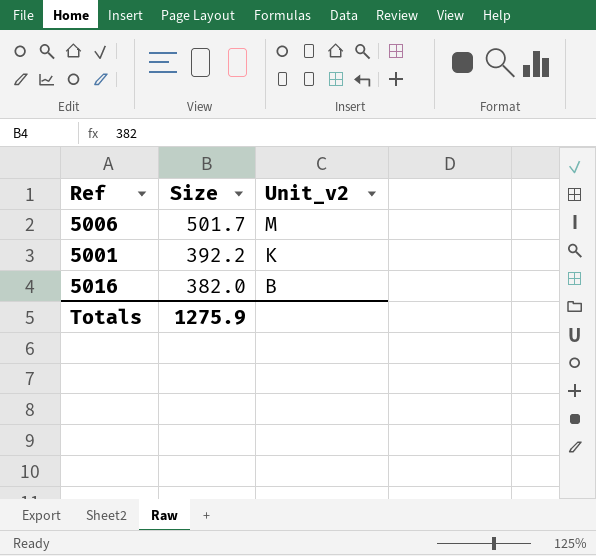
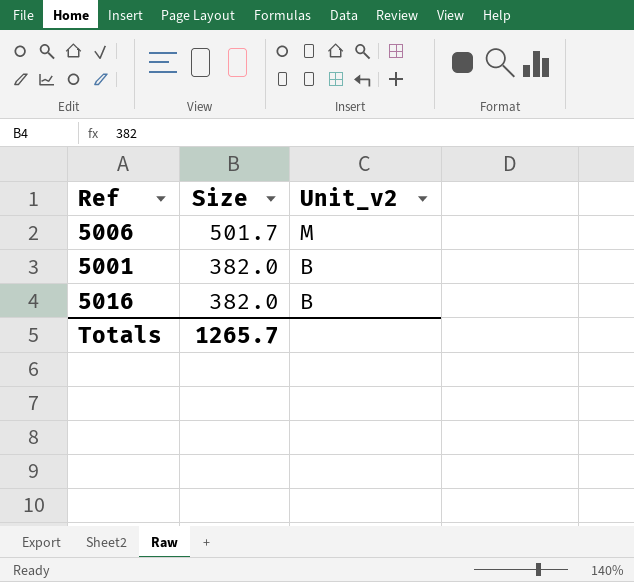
5001 | Size: 392.2 -> 382.0
5001 | Unit_v2: K -> B
Totals | Size: 1275.9 -> 1265.7

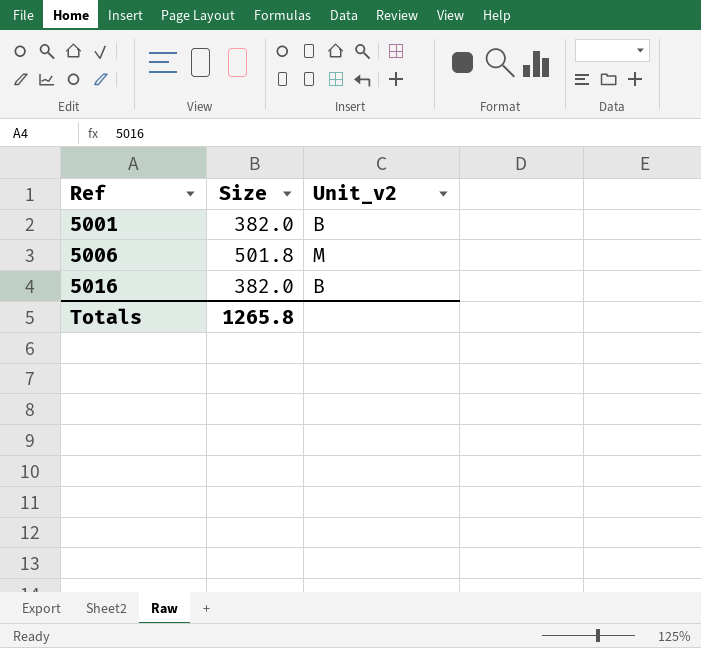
row order: Size descending -> Ref ascending
5006 | Size: 501.7 -> 501.8
Totals | Size: 1265.7 -> 1265.8

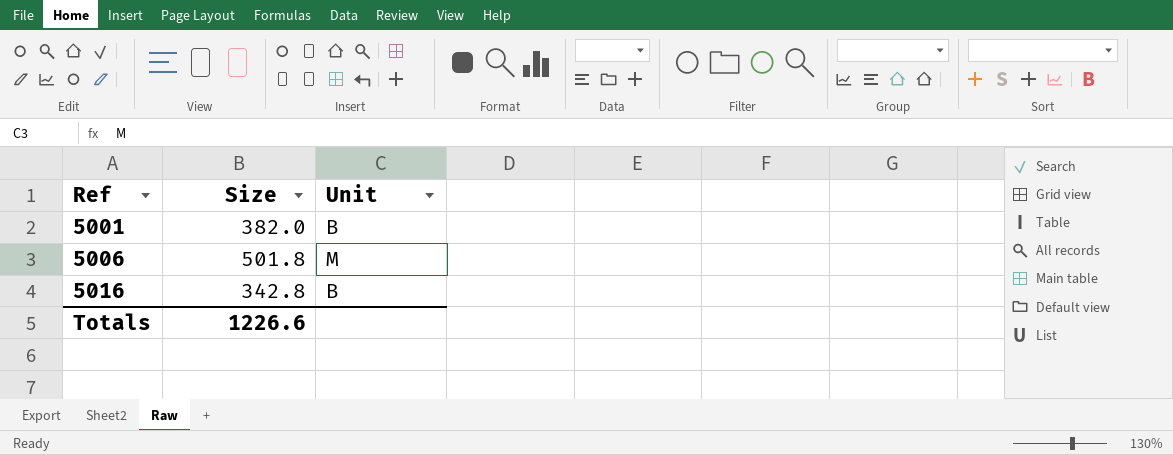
column name: Unit_v2 -> Unit
5016 | Size: 382.0 -> 342.8
Totals | Size: 1265.8 -> 1226.6

